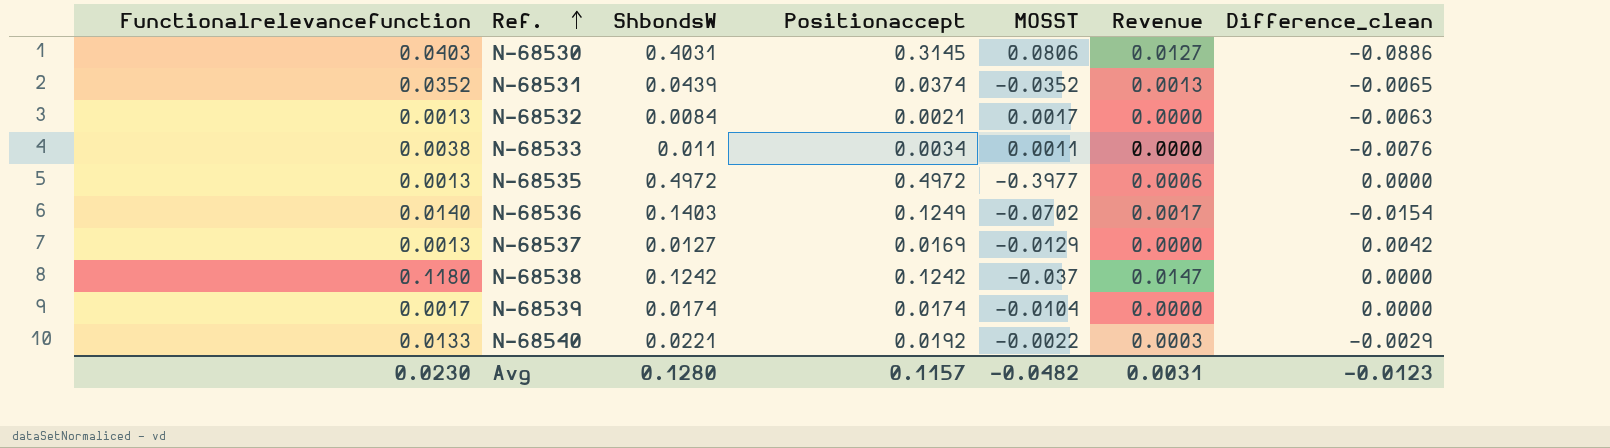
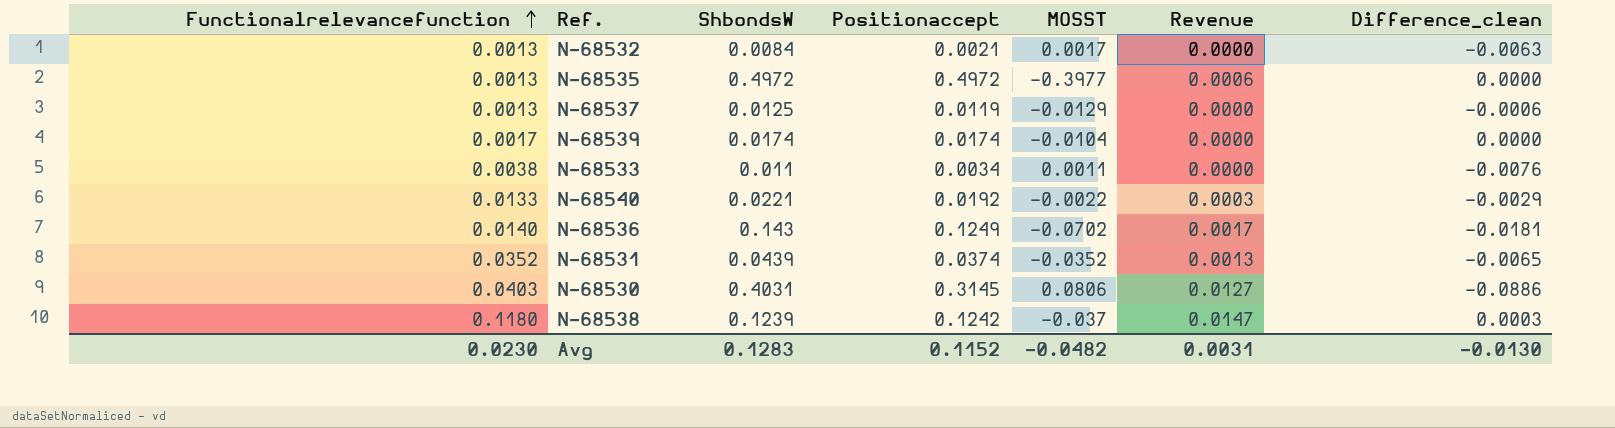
row order: Ref. ascending -> Functionalrelevancefunction ascending
N-68537 | ShbondsW: 0.0127 -> 0.0125
N-68537 | Positionaccept: 0.0169 -> 0.0119
N-68537 | Difference_clean: 0.0042 -> -0.0006
N-68536 | ShbondsW: 0.1403 -> 0.143
N-68536 | Difference_clean: -0.0154 -> -0.0181
N-68538 | ShbondsW: 0.1242 -> 0.1239
N-68538 | Difference_clean: 0.0000 -> 0.0003
Avg | ShbondsW: 0.1280 -> 0.1283
Avg | Positionaccept: 0.1157 -> 0.1152
Avg | Difference_clean: -0.0123 -> -0.0130

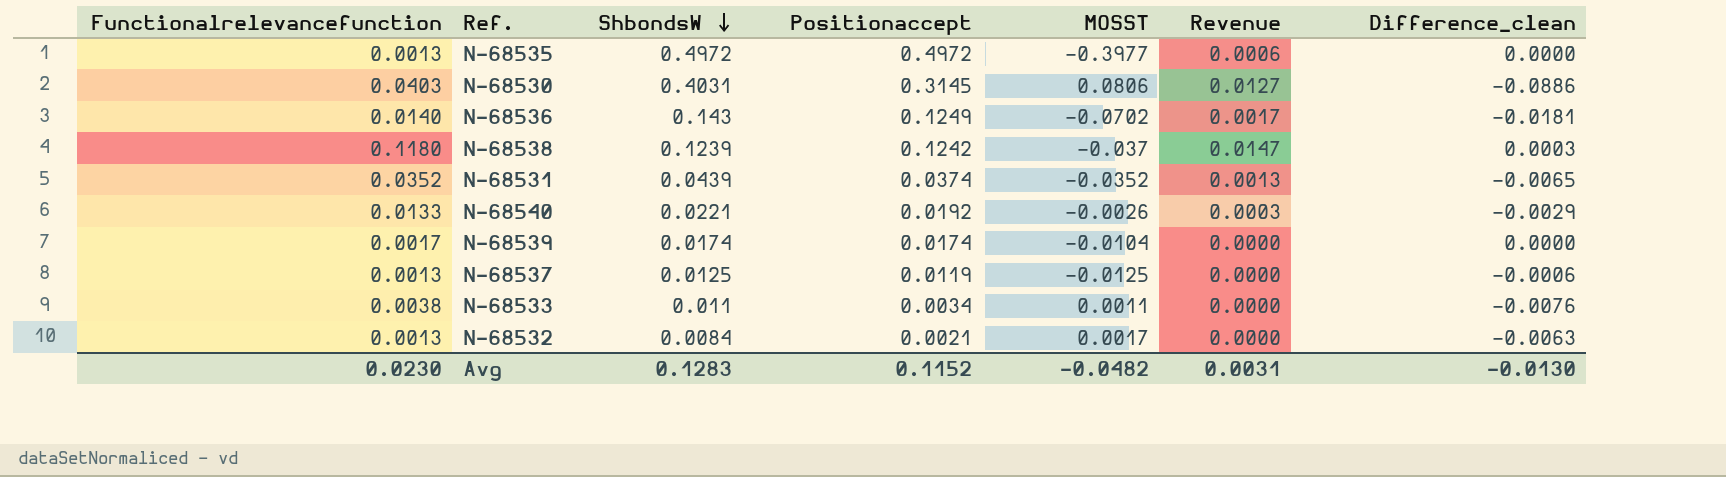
row order: Functionalrelevancefunction ascending -> ShbondsW descending
N-68540 | MOSST: -0.0022 -> -0.0026
N-68537 | MOSST: -0.0129 -> -0.0125

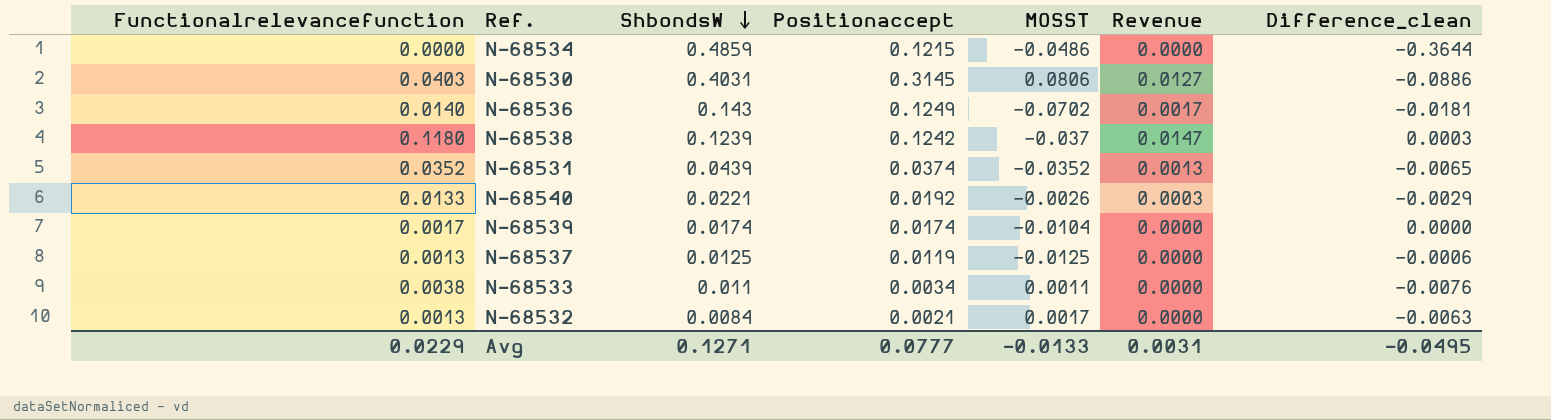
row N-68535: 0.0013 | 0.4972 | 0.4972 | -0.3977 | 0.0006 | 0.0000 -> none
row N-68534: none -> 0.0000 | 0.4859 | 0.1215 | -0.0486 | 0.0000 | -0.3644
Avg | Functionalrelevancefunction: 0.0230 -> 0.0229
Avg | ShbondsW: 0.1283 -> 0.1271
Avg | Positionaccept: 0.1152 -> 0.0777
Avg | MOSST: -0.0482 -> -0.0133
Avg | Difference_clean: -0.0130 -> -0.0495

